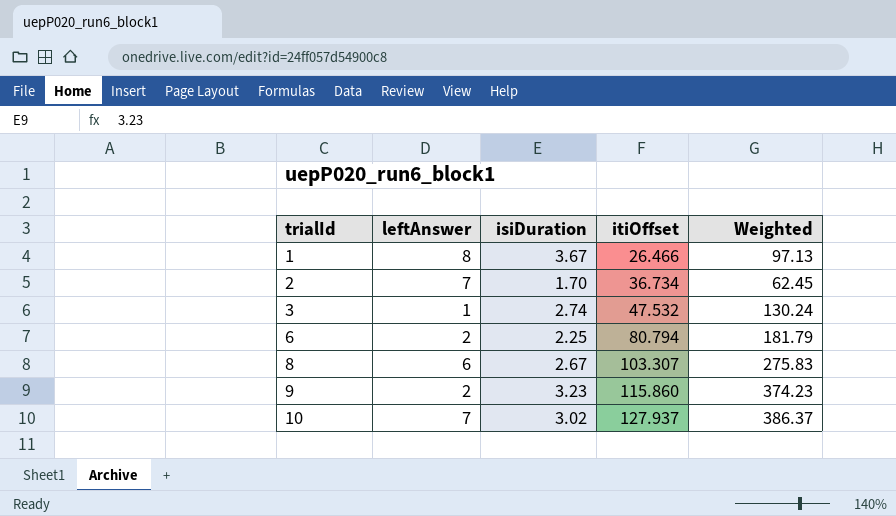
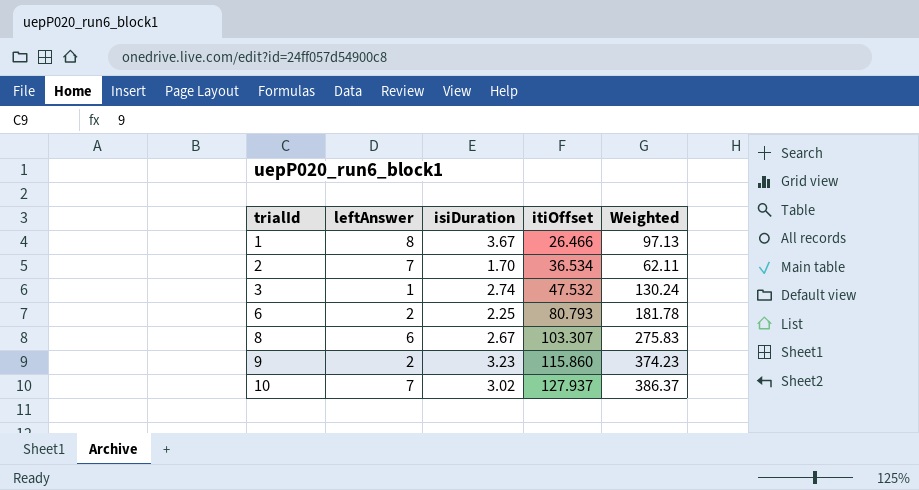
2 | itiOffset: 36.734 -> 36.534
2 | Weighted: 62.45 -> 62.11
6 | itiOffset: 80.794 -> 80.793
6 | Weighted: 181.79 -> 181.78

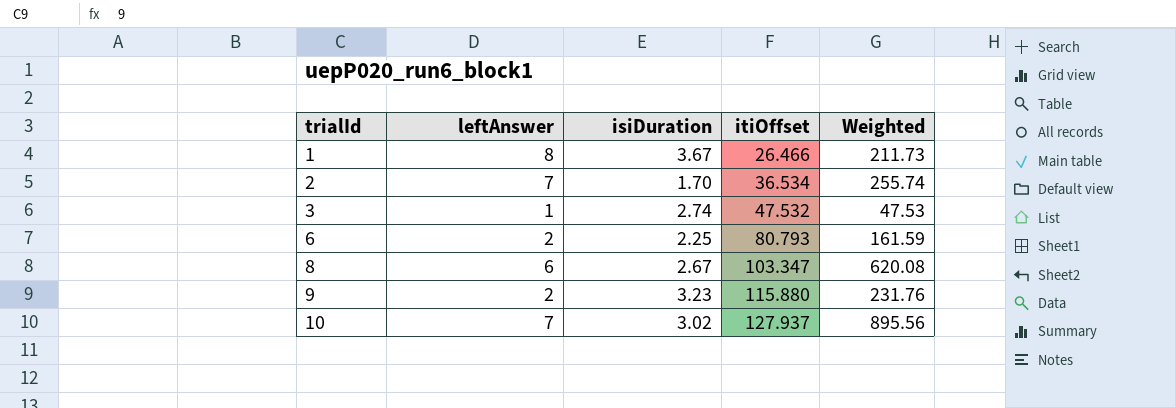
column Weighted | formula: [isiDuration] * [itiOffset] -> [leftAnswer] * [itiOffset]
8 | itiOffset: 103.307 -> 103.347
9 | itiOffset: 115.860 -> 115.880

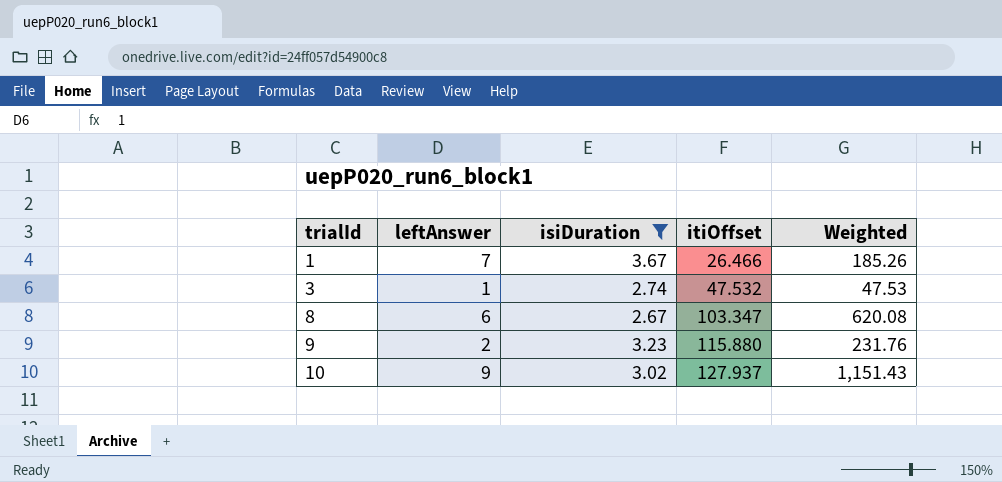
filter: none -> isiDuration >= 2.67
1 | leftAnswer: 8 -> 7
1 | Weighted: 211.73 -> 185.26
10 | leftAnswer: 7 -> 9
10 | Weighted: 895.56 -> 1,151.43

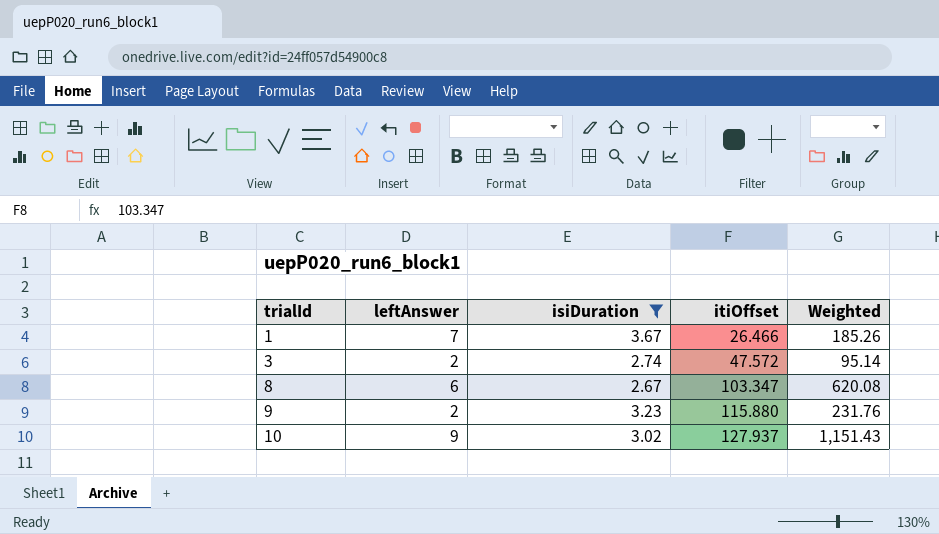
3 | leftAnswer: 1 -> 2
3 | itiOffset: 47.532 -> 47.572
3 | Weighted: 47.53 -> 95.14

